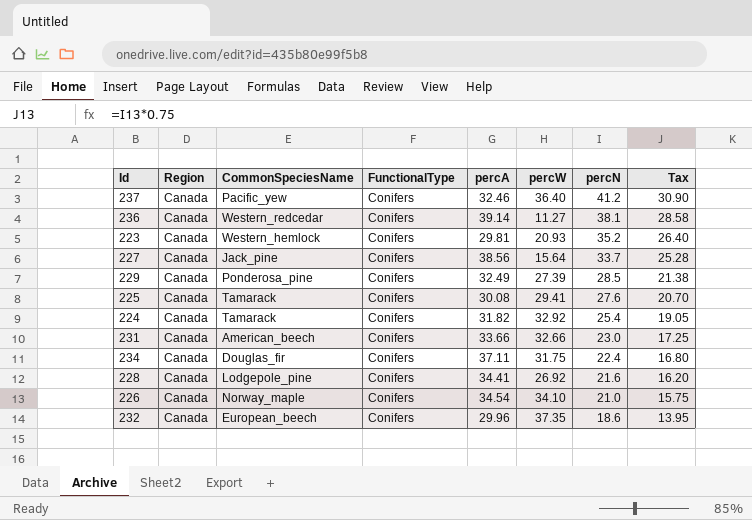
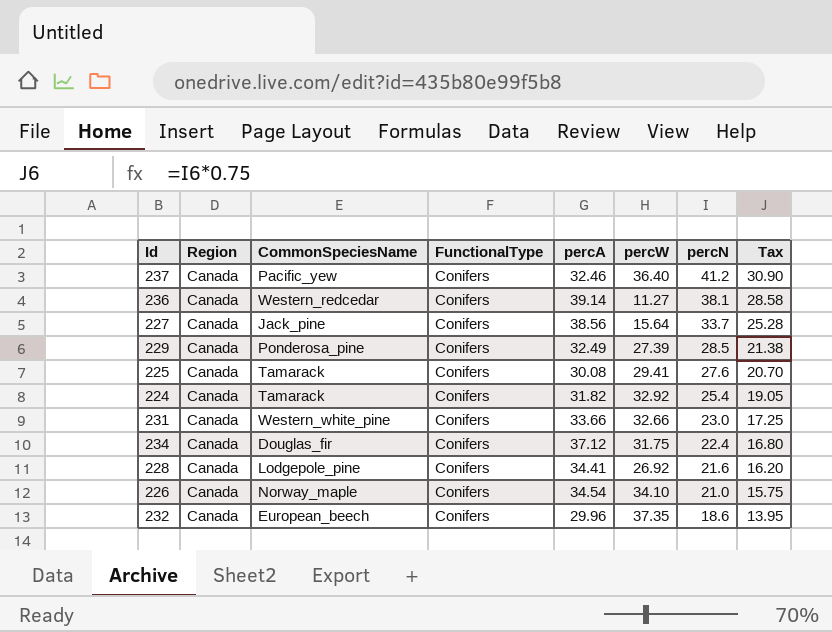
row 223: Canada | Western_hemlock | Conifers | 29.81 | 20.93 | 35.2 | 26.40 -> none
231 | CommonSpeciesName: American_beech -> Western_white_pine
234 | percA: 37.11 -> 37.12

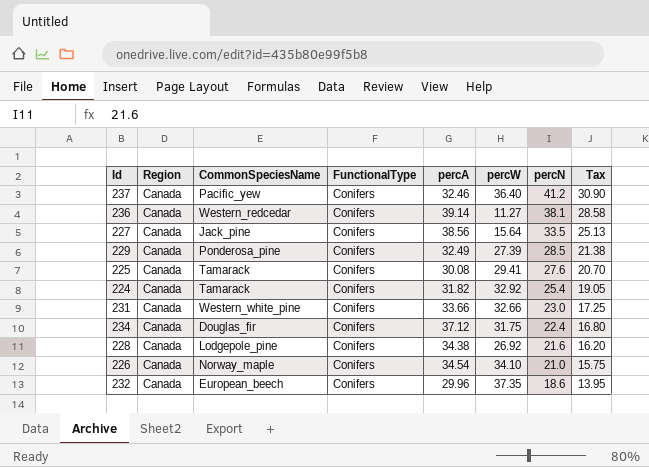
227 | percN: 33.7 -> 33.5
227 | Tax: 25.28 -> 25.13
228 | percA: 34.41 -> 34.38

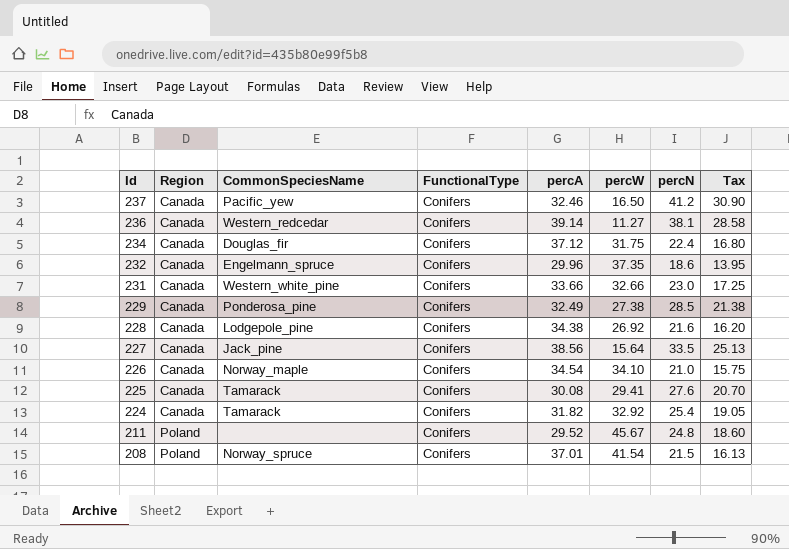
row order: percN descending -> Id descending
237 | percW: 36.40 -> 16.50
232 | CommonSpeciesName: European_beech -> Engelmann_spruce
229 | percW: 27.39 -> 27.38
row 211: none -> Poland | none | Conifers | 29.52 | 45.67 | 24.8 | 18.60
row 208: none -> Poland | Norway_spruce | Conifers | 37.01 | 41.54 | 21.5 | 16.13

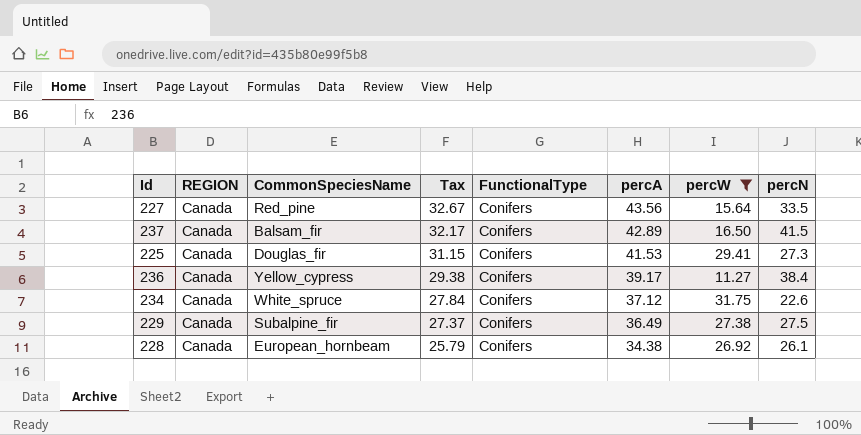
filter: none -> percW <= 31.75
row order: Id descending -> Tax descending
column name: Region -> REGION
column Tax | formula: [percN] * 0.75 -> [percA] * 0.75
column Tax | position: 8 -> 4
227 | CommonSpeciesName: Jack_pine -> Red_pine
227 | percA: 38.56 -> 43.56
237 | CommonSpeciesName: Pacific_yew -> Balsam_fir
237 | percA: 32.46 -> 42.89
237 | percN: 41.2 -> 41.5
225 | CommonSpeciesName: Tamarack -> Douglas_fir
225 | percA: 30.08 -> 41.53
225 | percN: 27.6 -> 27.3
236 | CommonSpeciesName: Western_redcedar -> Yellow_cypress
236 | percA: 39.14 -> 39.17
236 | percN: 38.1 -> 38.4
234 | CommonSpeciesName: Douglas_fir -> White_spruce
234 | percN: 22.4 -> 22.6
229 | CommonSpeciesName: Ponderosa_pine -> Subalpine_fir
229 | percA: 32.49 -> 36.49
229 | percN: 28.5 -> 27.5
228 | CommonSpeciesName: Lodgepole_pine -> European_hornbeam
228 | percN: 21.6 -> 26.1

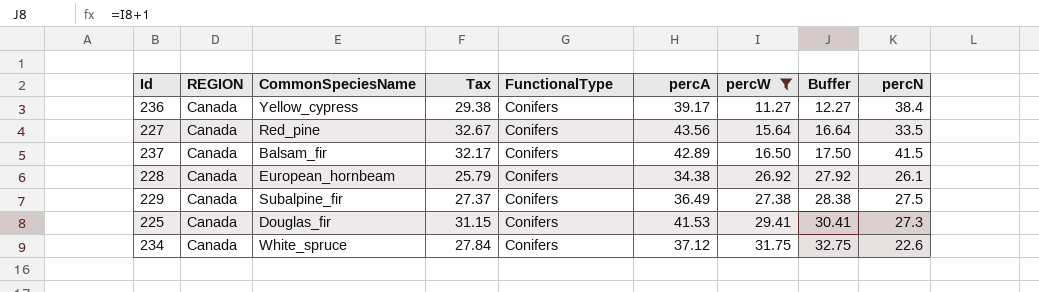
row order: Tax descending -> percW ascending
column Buffer | formula: none -> [percW] + 1

